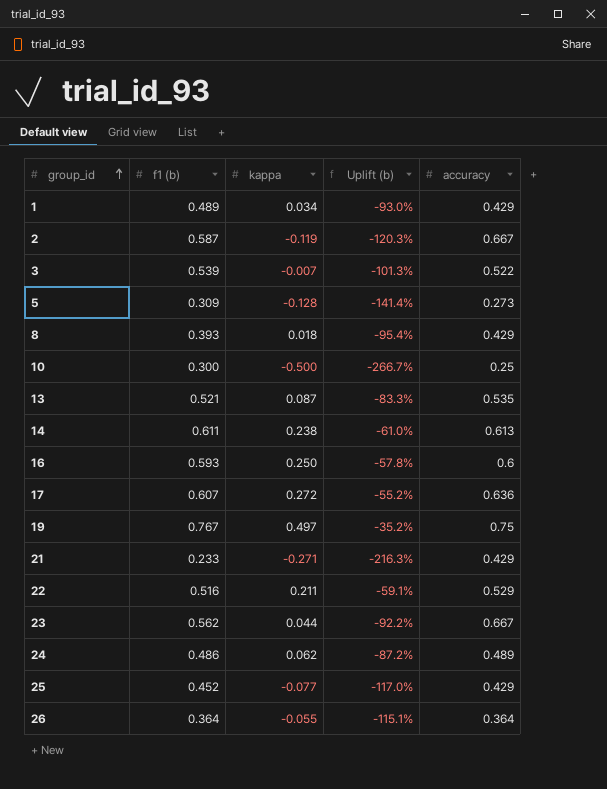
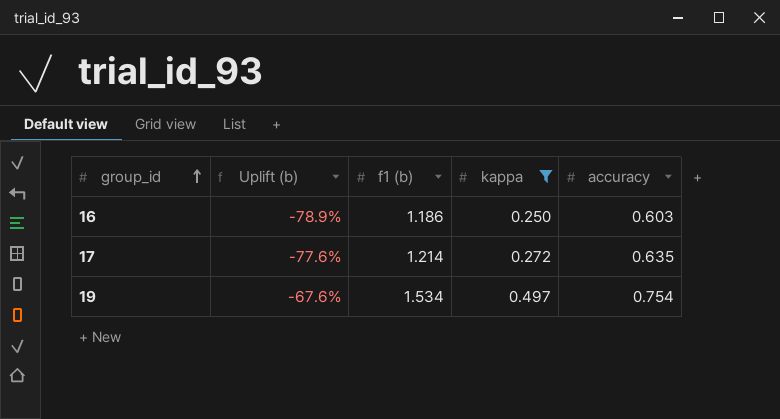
filter: none -> kappa >= 0.250
column Uplift (b) | position: 4 -> 2
16 | Uplift (b): -57.8% -> -78.9%
16 | f1 (b): 0.593 -> 1.186
16 | accuracy: 0.6 -> 0.603
17 | Uplift (b): -55.2% -> -77.6%
17 | f1 (b): 0.607 -> 1.214
17 | accuracy: 0.636 -> 0.635
19 | Uplift (b): -35.2% -> -67.6%
19 | f1 (b): 0.767 -> 1.534
19 | accuracy: 0.75 -> 0.754

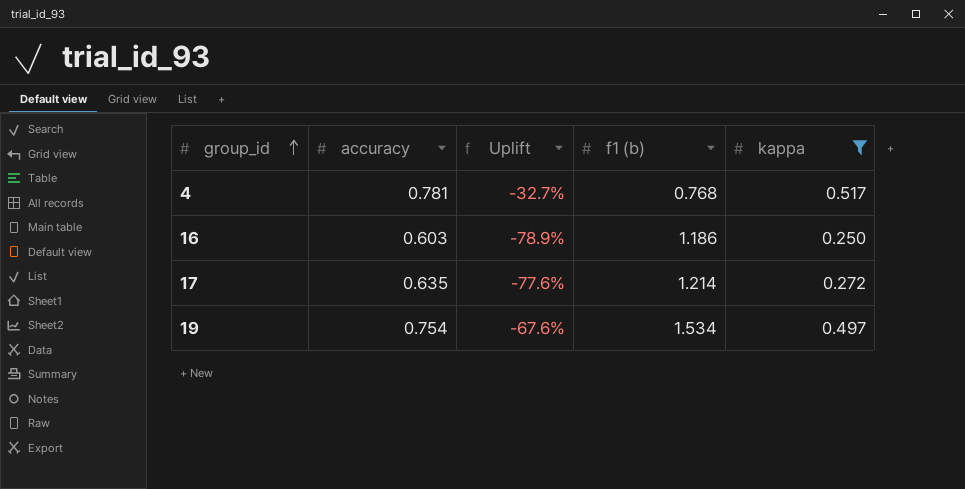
column accuracy | position: 5 -> 2
column name: Uplift (b) -> Uplift
row 4: none -> 0.781 | -32.7% | 0.768 | 0.517

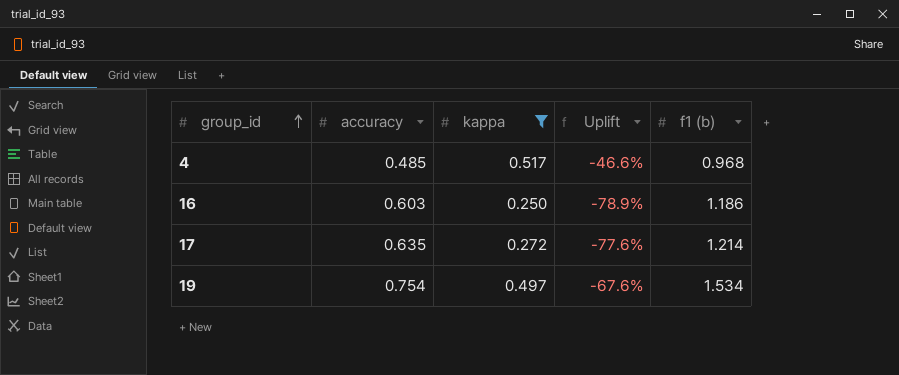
column kappa | position: 5 -> 3
4 | accuracy: 0.781 -> 0.485
4 | Uplift: -32.7% -> -46.6%
4 | f1 (b): 0.768 -> 0.968

